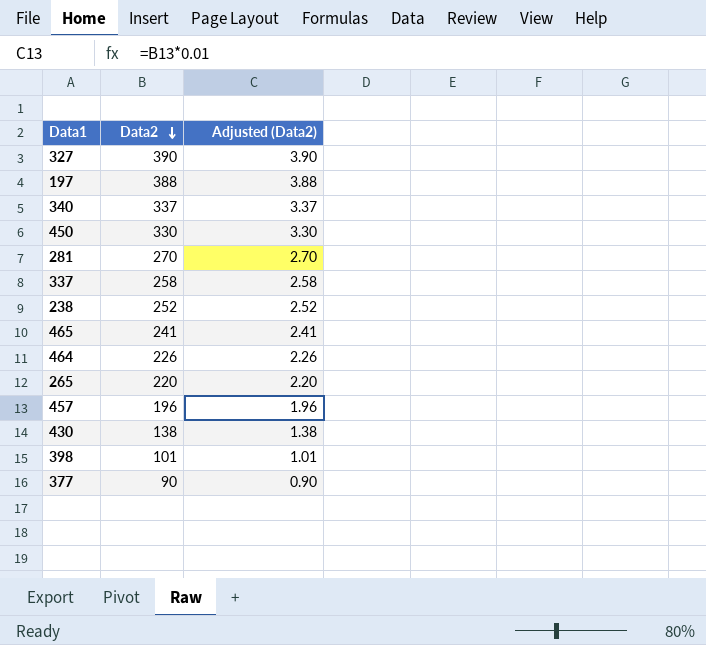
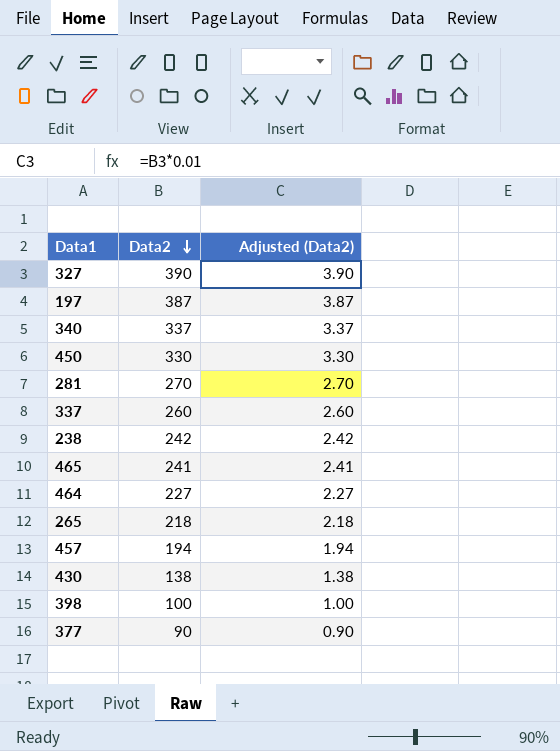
197 | Data2: 388 -> 387
197 | Adjusted (Data2): 3.88 -> 3.87
337 | Data2: 258 -> 260
337 | Adjusted (Data2): 2.58 -> 2.60
238 | Data2: 252 -> 242
238 | Adjusted (Data2): 2.52 -> 2.42
464 | Data2: 226 -> 227
464 | Adjusted (Data2): 2.26 -> 2.27
265 | Data2: 220 -> 218
265 | Adjusted (Data2): 2.20 -> 2.18
457 | Data2: 196 -> 194
457 | Adjusted (Data2): 1.96 -> 1.94
398 | Data2: 101 -> 100
398 | Adjusted (Data2): 1.01 -> 1.00

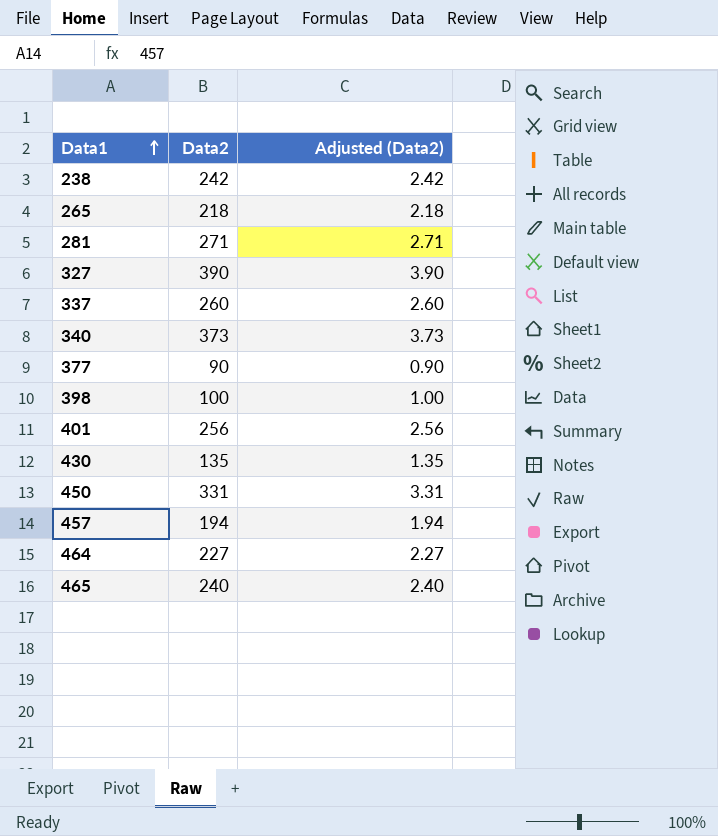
row order: Data2 descending -> Data1 ascending
row 197: 387 | 3.87 -> none
281 | Data2: 270 -> 271
281 | Adjusted (Data2): 2.70 -> 2.71
340 | Data2: 337 -> 373
340 | Adjusted (Data2): 3.37 -> 3.73
row 401: none -> 256 | 2.56
430 | Data2: 138 -> 135
430 | Adjusted (Data2): 1.38 -> 1.35
450 | Data2: 330 -> 331
450 | Adjusted (Data2): 3.30 -> 3.31
465 | Data2: 241 -> 240
465 | Adjusted (Data2): 2.41 -> 2.40

